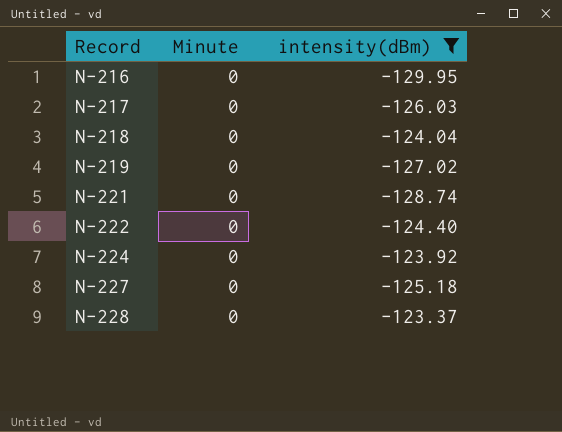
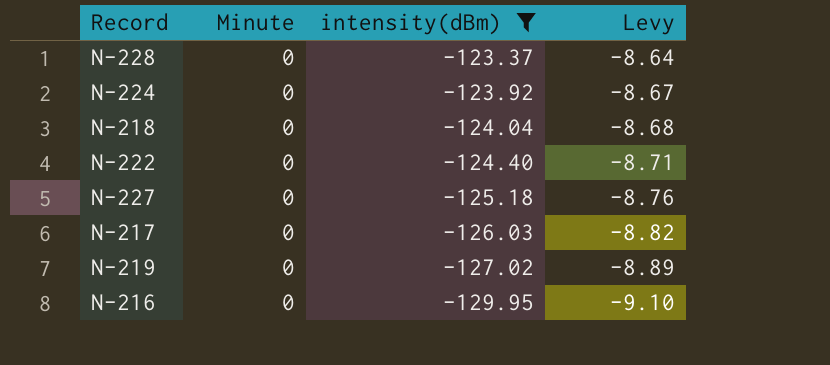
row order: Record ascending -> intensity(dBm) descending
column Levy | formula: none -> [intensity(dBm)] * 0.07
row N-221: 0 | -128.74 -> none

